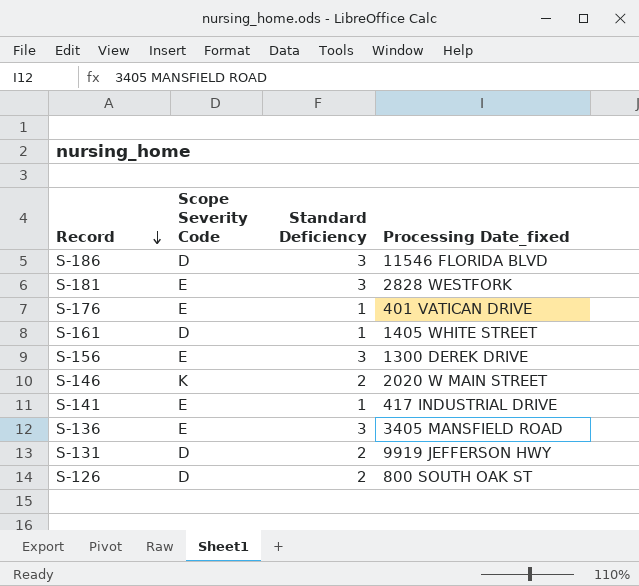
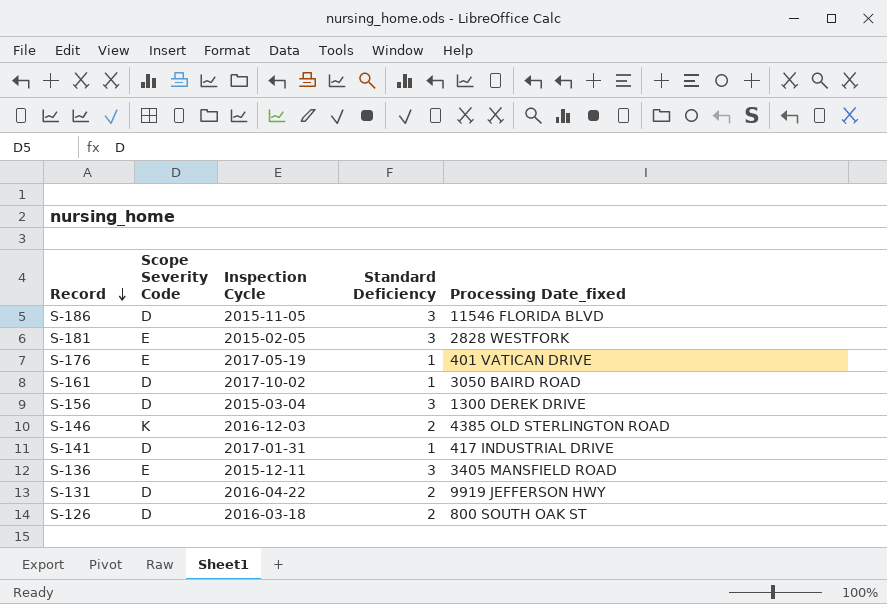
column Inspection Cycle | position: none -> 3
S-161 | Processing Date_fixed: 1405 WHITE STREET -> 3050 BAIRD ROAD
S-156 | Scope Severity Code: E -> D
S-146 | Processing Date_fixed: 2020 W MAIN STREET -> 4385 OLD STERLINGTON ROAD
S-141 | Scope Severity Code: E -> D

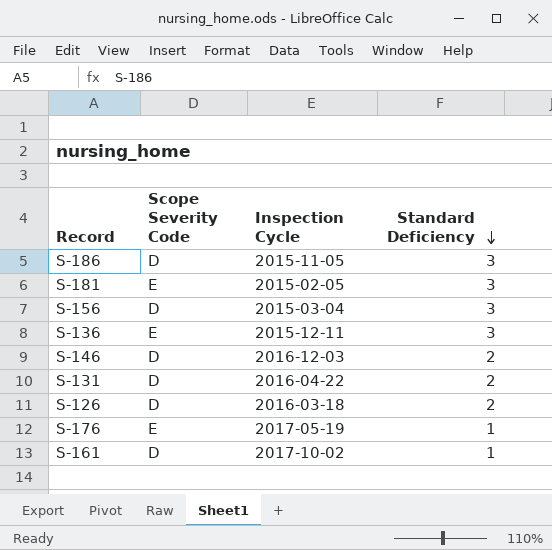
row order: Record descending -> Standard Deficiency descending
column Processing Date_fixed | position: 5 -> none
row S-141: D | 2017-01-31 | 1 | 417 INDUSTRIAL DRIVE -> none
S-146 | Scope Severity Code: K -> D

